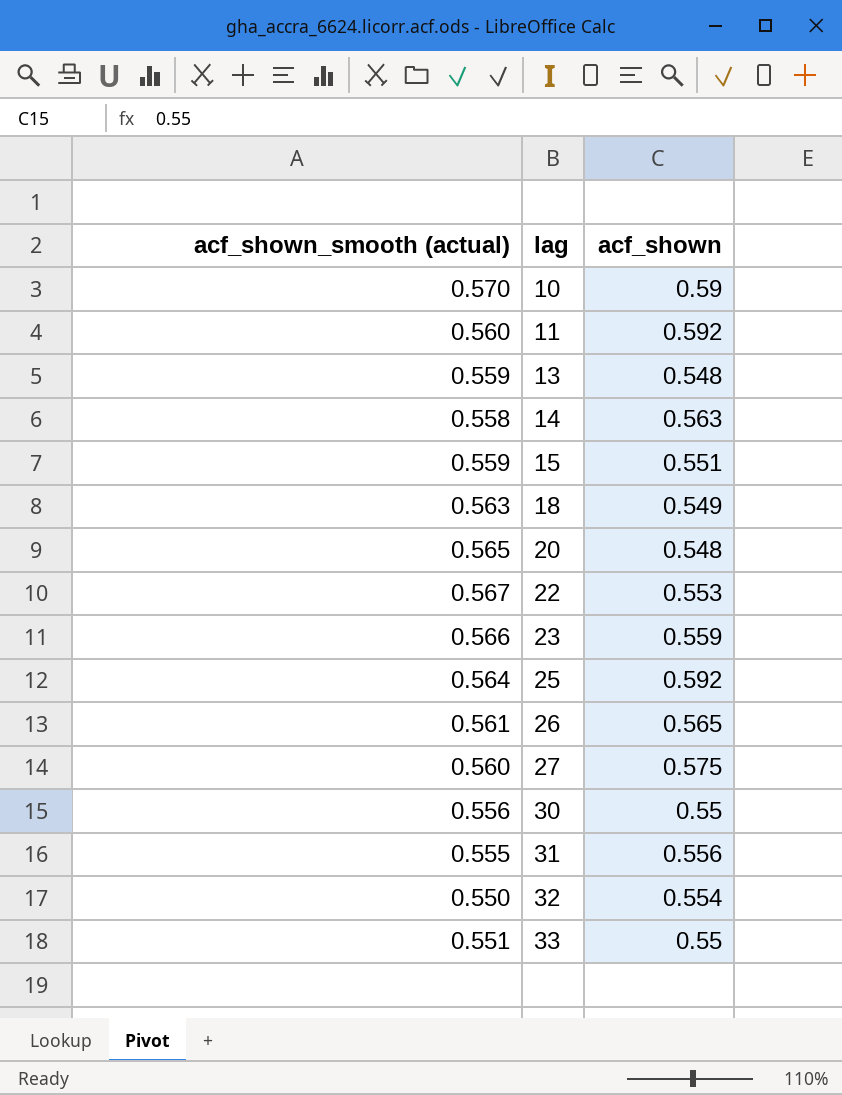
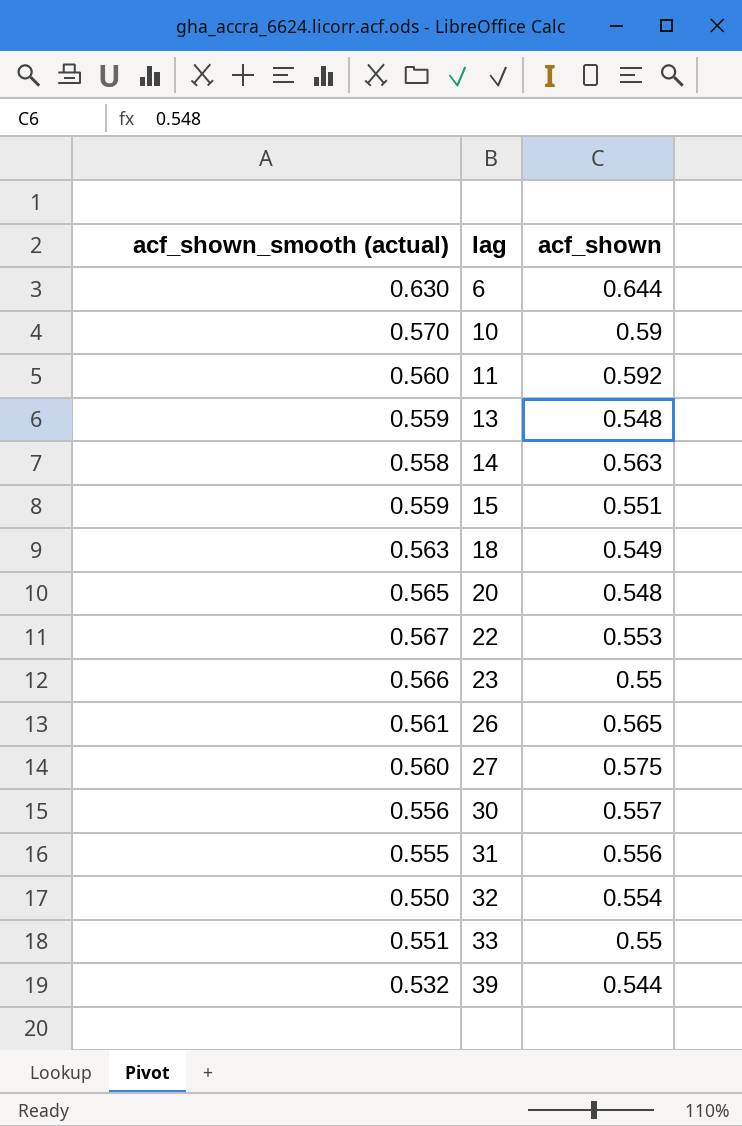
row 25: 0.564 | 0.592 -> none
row 6: none -> 0.630 | 0.644
23 | acf_shown: 0.559 -> 0.55
30 | acf_shown: 0.55 -> 0.557
row 39: none -> 0.532 | 0.544

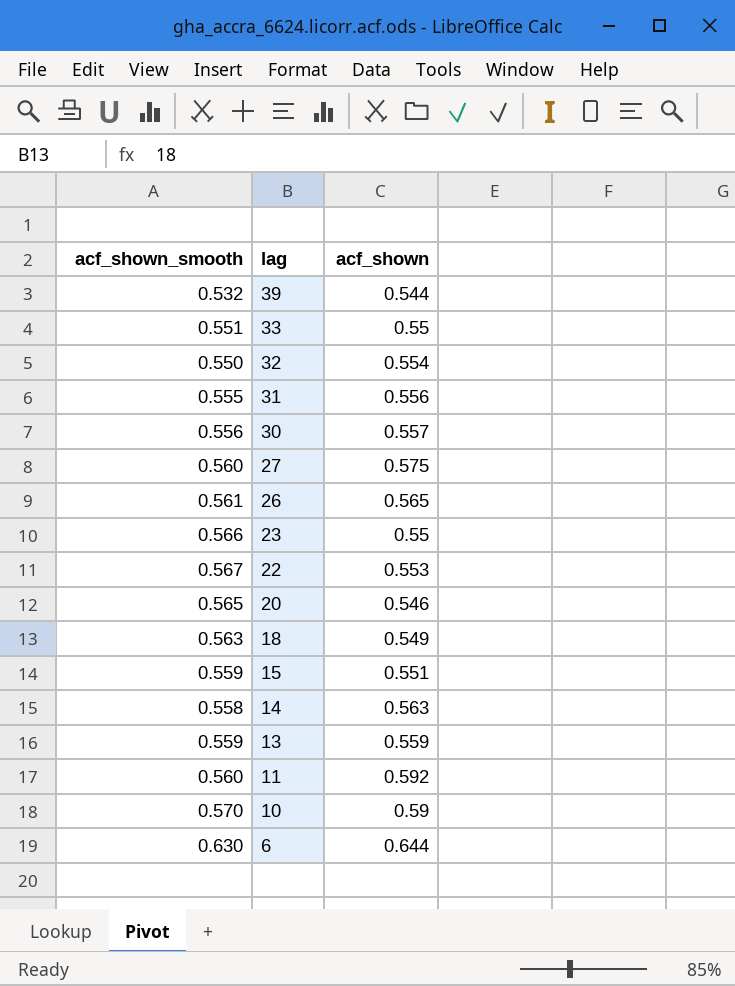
row order: lag ascending -> lag descending
column name: acf_shown_smooth (actual) -> acf_shown_smooth
20 | acf_shown: 0.548 -> 0.546
13 | acf_shown: 0.548 -> 0.559

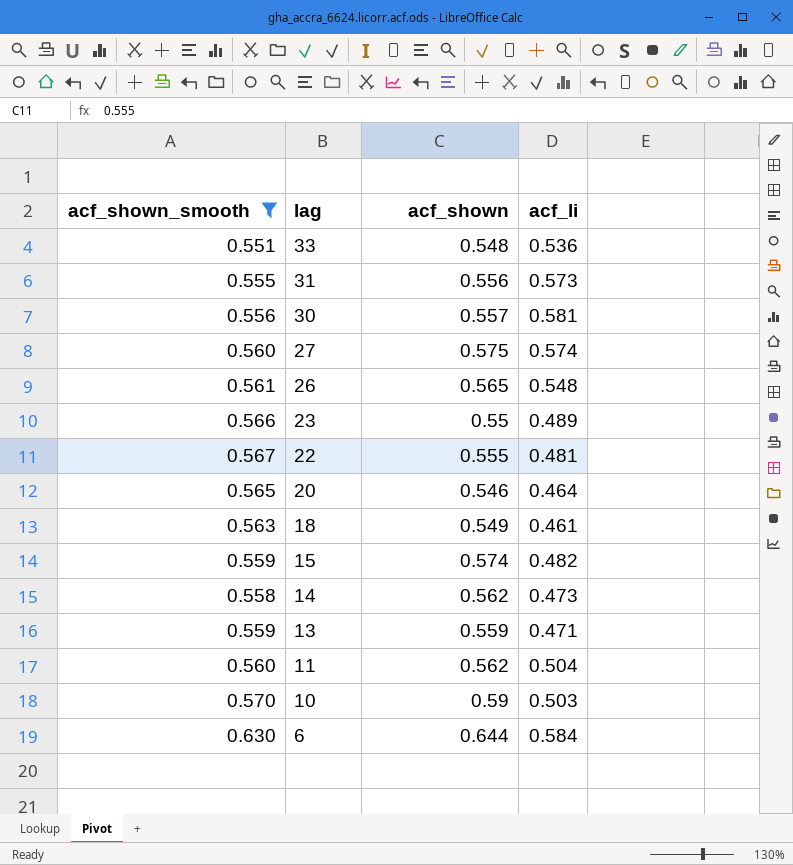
filter: none -> acf_shown_smooth >= 0.551
column acf_li | position: none -> 4
33 | acf_shown: 0.55 -> 0.548
22 | acf_shown: 0.553 -> 0.555
15 | acf_shown: 0.551 -> 0.574
14 | acf_shown: 0.563 -> 0.562
11 | acf_shown: 0.592 -> 0.562

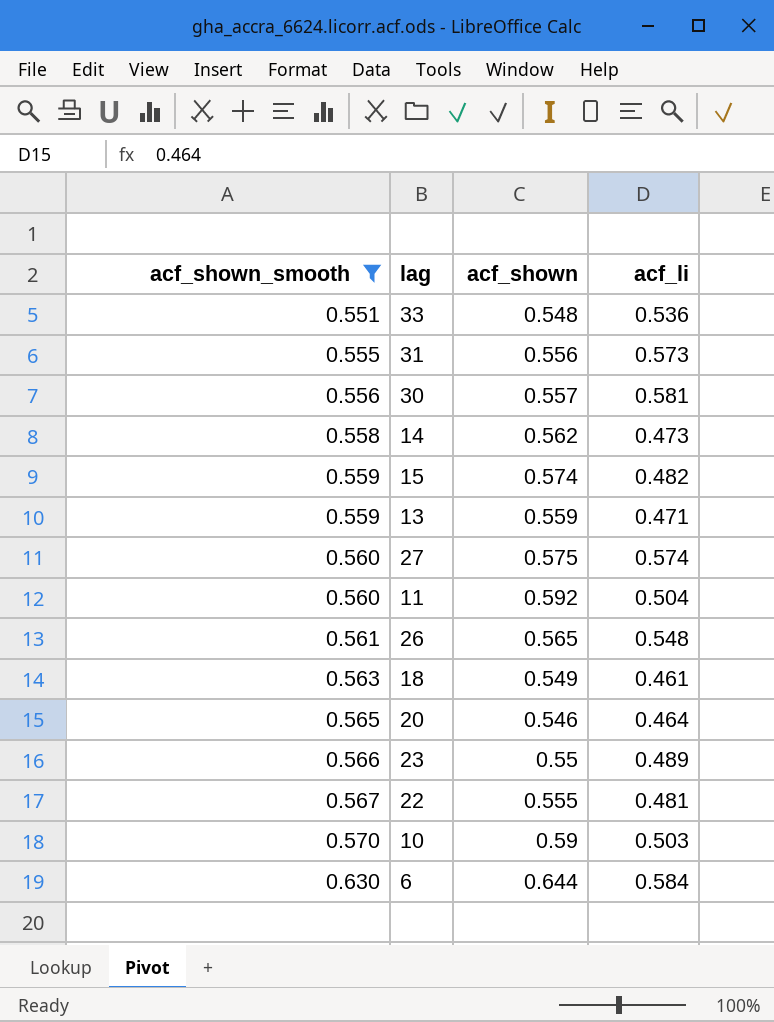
row order: lag descending -> acf_shown_smooth ascending
11 | acf_shown: 0.562 -> 0.592

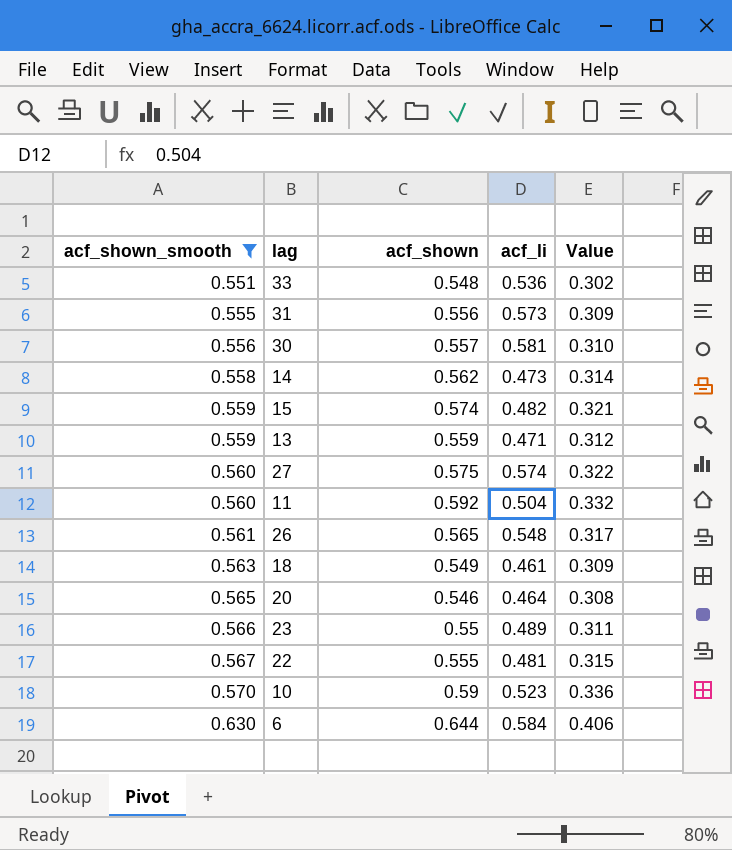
column Value | formula: none -> [acf_shown_smooth] * [acf_shown]
10 | acf_li: 0.503 -> 0.523

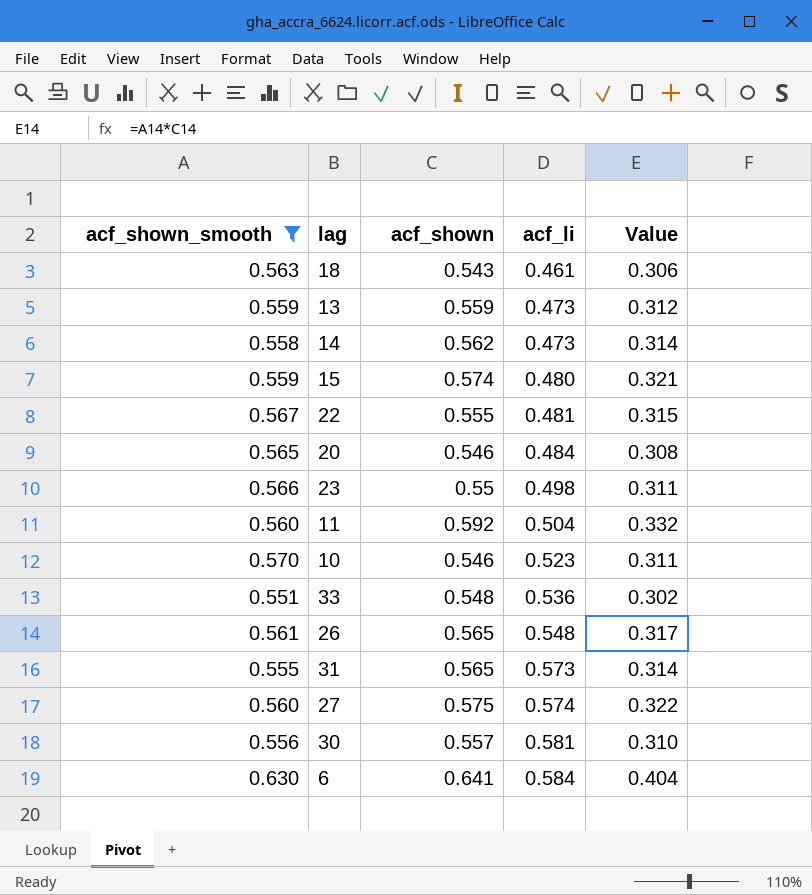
row order: acf_shown_smooth ascending -> acf_li ascending
18 | acf_shown: 0.549 -> 0.543
18 | Value: 0.309 -> 0.306
13 | acf_li: 0.471 -> 0.473
15 | acf_li: 0.482 -> 0.480
20 | acf_li: 0.464 -> 0.484
23 | acf_li: 0.489 -> 0.498
10 | acf_shown: 0.59 -> 0.546
10 | Value: 0.336 -> 0.311
31 | acf_shown: 0.556 -> 0.565
31 | Value: 0.309 -> 0.314
6 | acf_shown: 0.644 -> 0.641
6 | Value: 0.406 -> 0.404

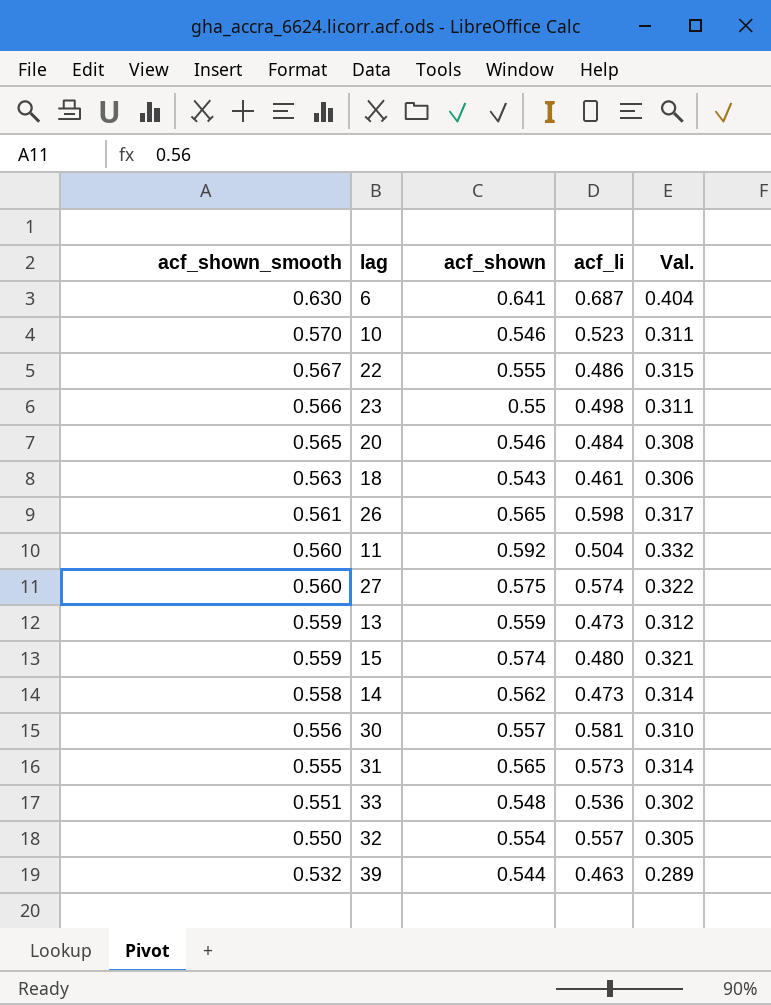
filter: acf_shown_smooth >= 0.551 -> none
row order: acf_li ascending -> acf_shown_smooth descending
column name: Value -> Val.
6 | acf_li: 0.584 -> 0.687
22 | acf_li: 0.481 -> 0.486
26 | acf_li: 0.548 -> 0.598

